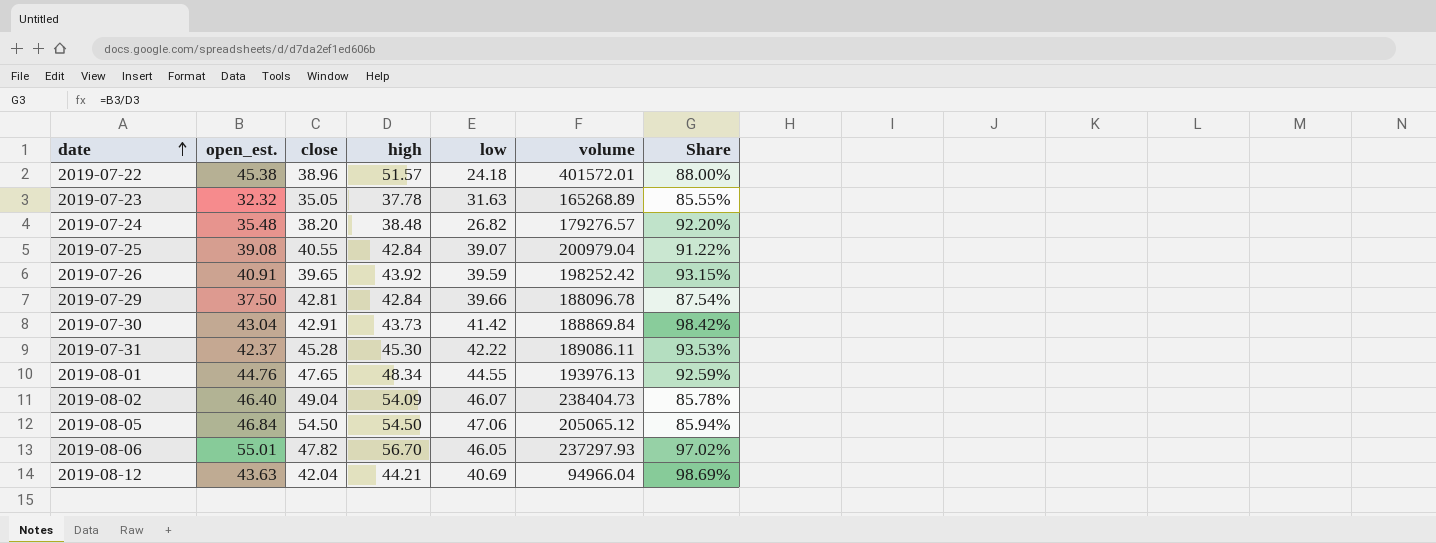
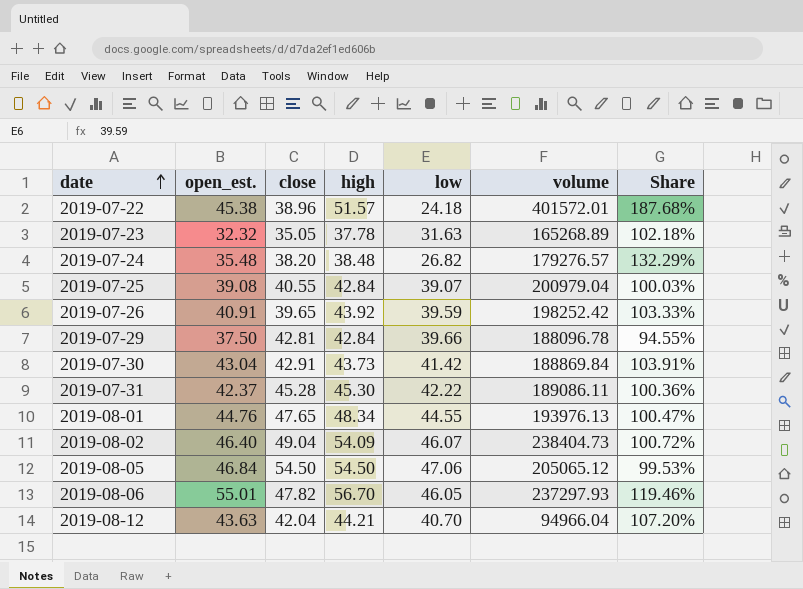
column Share | formula: [open_est.] / [high] -> [open_est.] / [low]
2019-08-12 | low: 40.69 -> 40.70

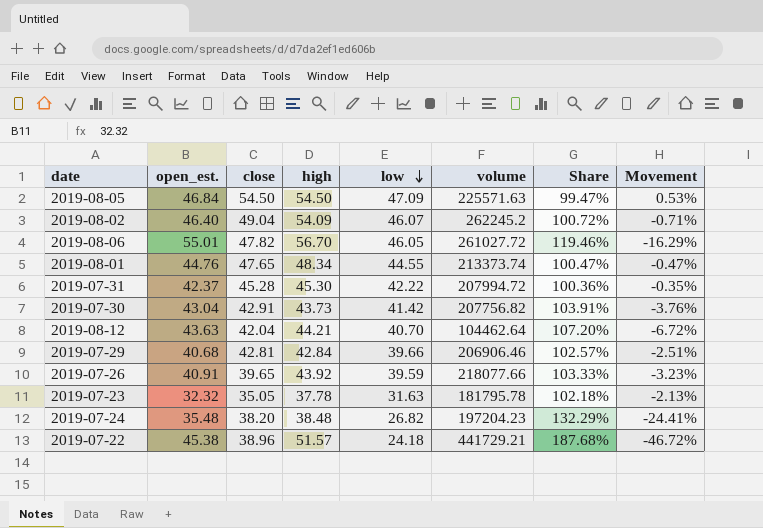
row order: date ascending -> low descending
column Movement | formula: none -> ([low] - [open_est.]) / [open_est.]
row 2019-07-25: 39.08 | 40.55 | 42.84 | 39.07 | 200979.04 | 100.03% -> none
2019-08-05 | low: 47.06 -> 47.09
2019-08-05 | volume: 205065.12 -> 225571.63
2019-08-05 | Share: 99.53% -> 99.47%
2019-08-02 | volume: 238404.73 -> 262245.2
2019-08-06 | volume: 237297.93 -> 261027.72
2019-08-01 | volume: 193976.13 -> 213373.74
2019-07-31 | volume: 189086.11 -> 207994.72
2019-07-30 | volume: 188869.84 -> 207756.82
2019-08-12 | volume: 94966.04 -> 104462.64
2019-07-29 | open_est.: 37.50 -> 40.68
2019-07-29 | volume: 188096.78 -> 206906.46
2019-07-29 | Share: 94.55% -> 102.57%
2019-07-26 | volume: 198252.42 -> 218077.66
2019-07-23 | volume: 165268.89 -> 181795.78
2019-07-24 | volume: 179276.57 -> 197204.23
2019-07-22 | volume: 401572.01 -> 441729.21

